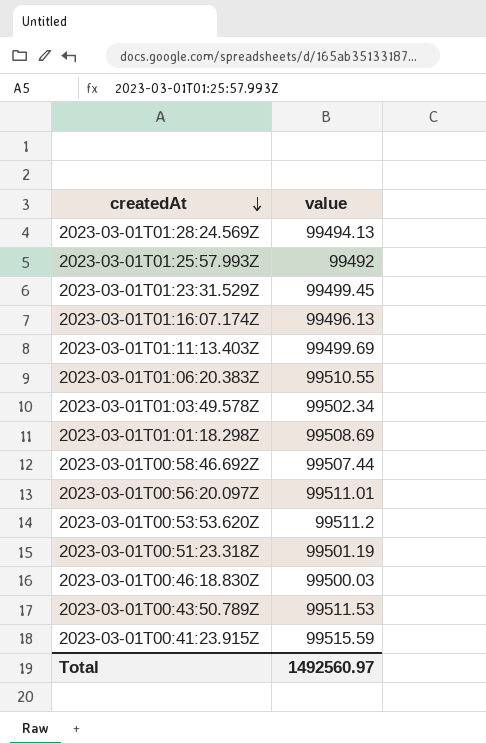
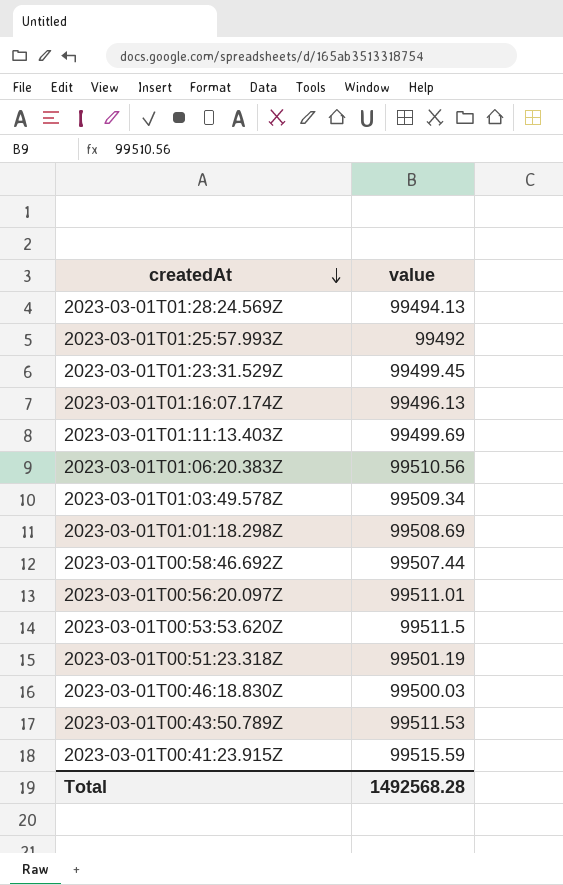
2023-03-01T01:06:20.383Z | value: 99510.55 -> 99510.56
2023-03-01T01:03:49.578Z | value: 99502.34 -> 99509.34
2023-03-01T00:53:53.620Z | value: 99511.2 -> 99511.5
Total | value: 1492560.97 -> 1492568.28

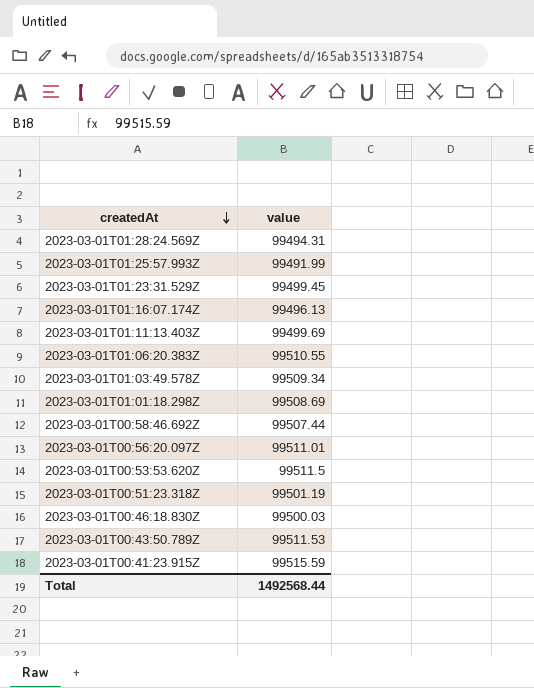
2023-03-01T01:28:24.569Z | value: 99494.13 -> 99494.31
2023-03-01T01:25:57.993Z | value: 99492 -> 99491.99
2023-03-01T01:06:20.383Z | value: 99510.56 -> 99510.55
Total | value: 1492568.28 -> 1492568.44

